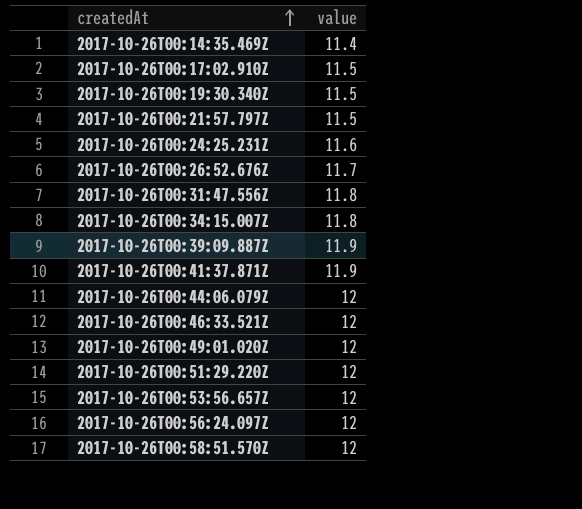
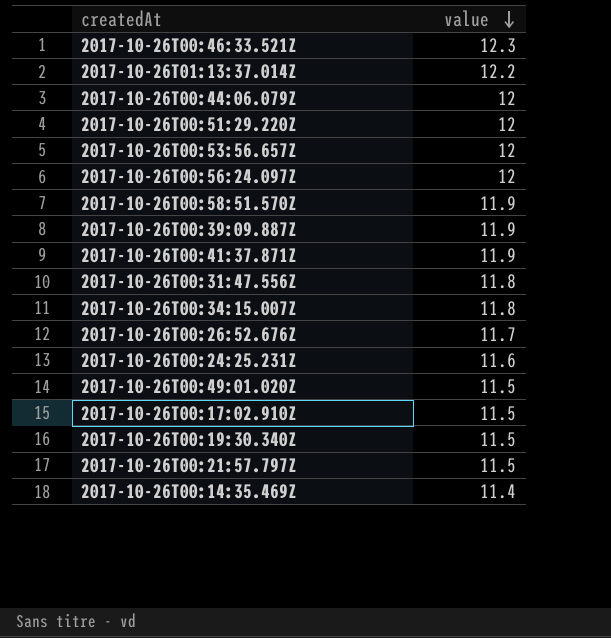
row order: createdAt ascending -> value descending
2017-10-26T00:46:33.521Z | value: 12 -> 12.3
row 2017-10-26T01:13:37.014Z: none -> 12.2
2017-10-26T00:58:51.570Z | value: 12 -> 11.9
2017-10-26T00:49:01.020Z | value: 12 -> 11.5

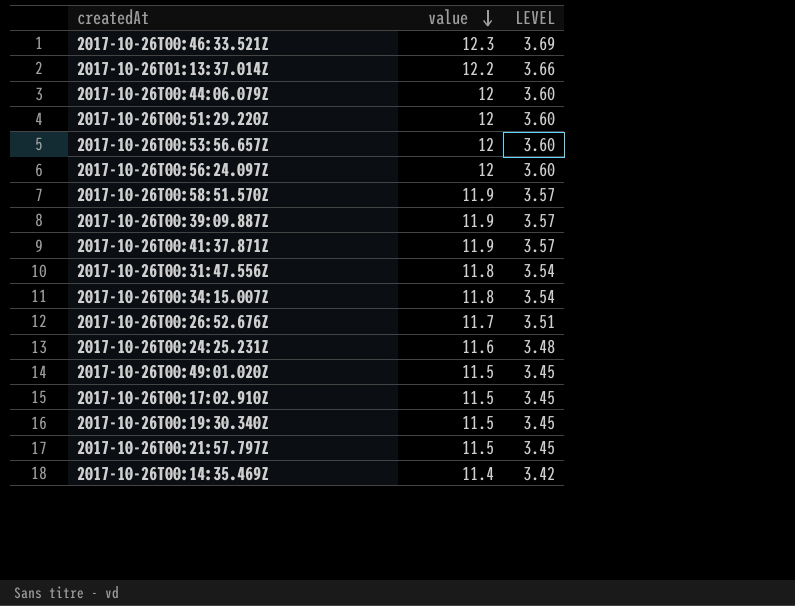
column LEVEL | formula: none -> [value] * 0.3

